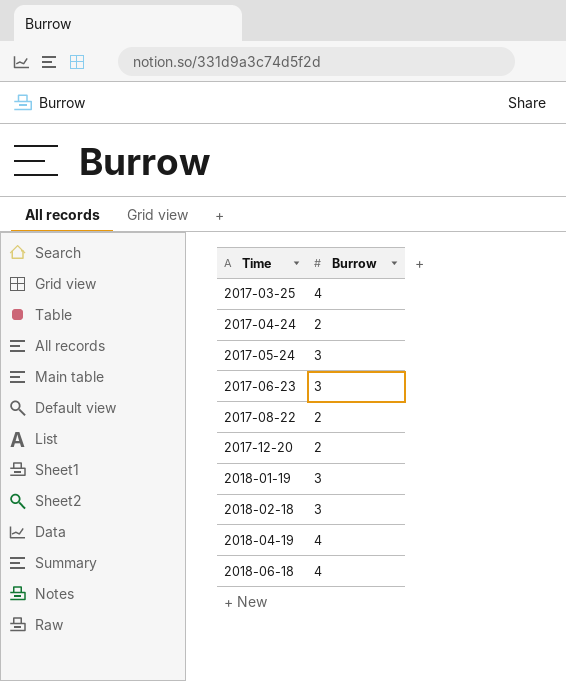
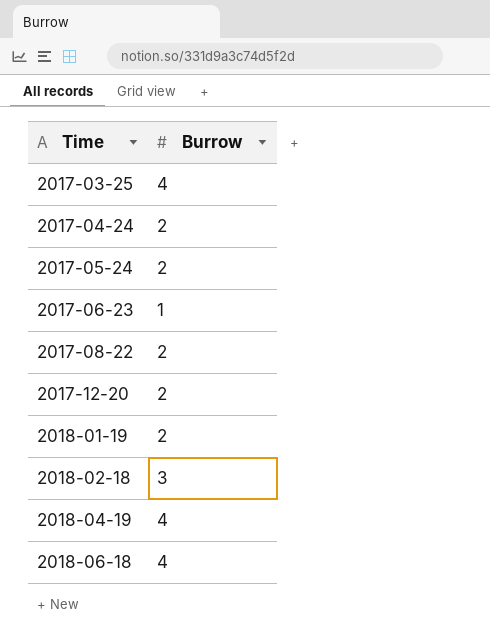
2017-05-24 | Burrow: 3 -> 2
2017-06-23 | Burrow: 3 -> 1
2018-01-19 | Burrow: 3 -> 2

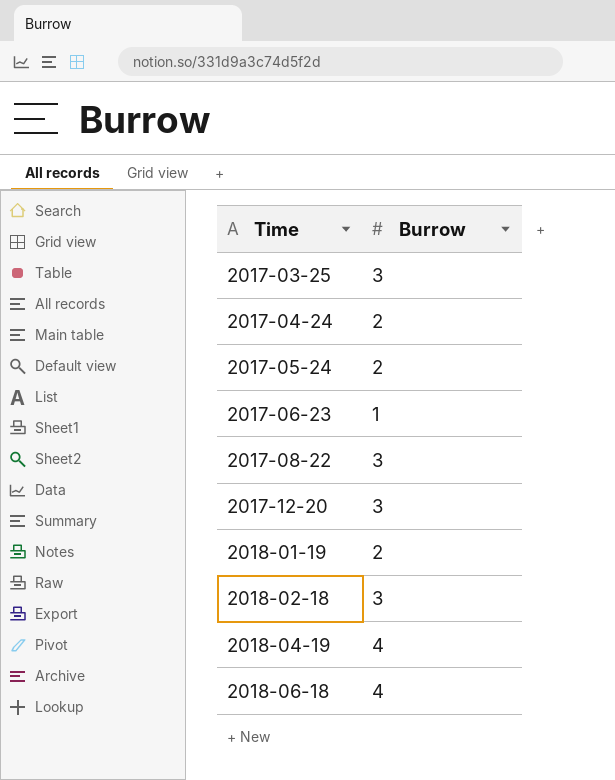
2017-03-25 | Burrow: 4 -> 3
2017-08-22 | Burrow: 2 -> 3
2017-12-20 | Burrow: 2 -> 3

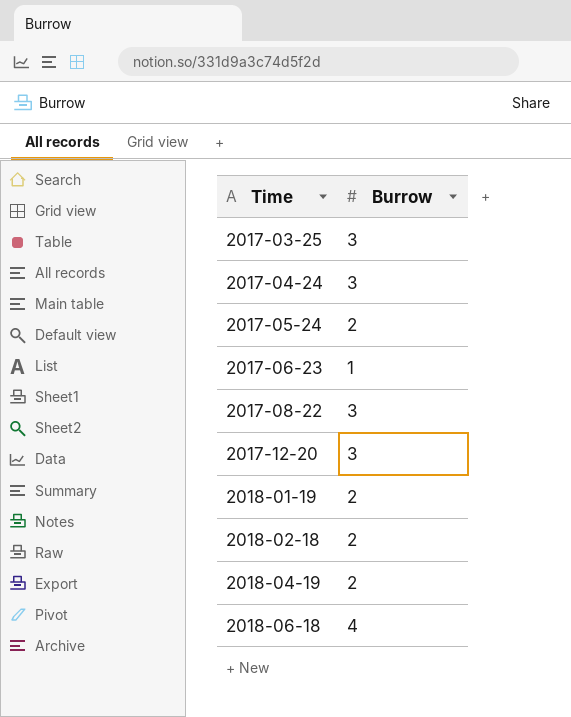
2017-04-24 | Burrow: 2 -> 3
2018-02-18 | Burrow: 3 -> 2
2018-04-19 | Burrow: 4 -> 2

